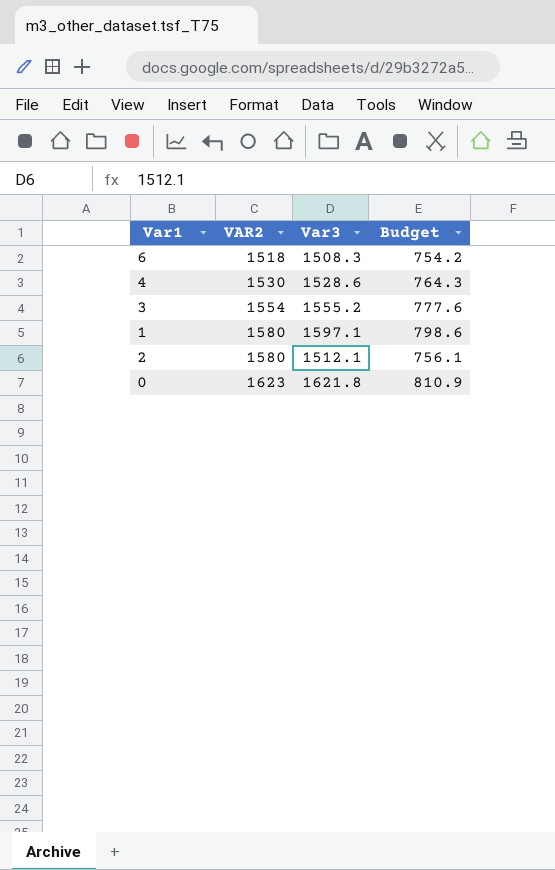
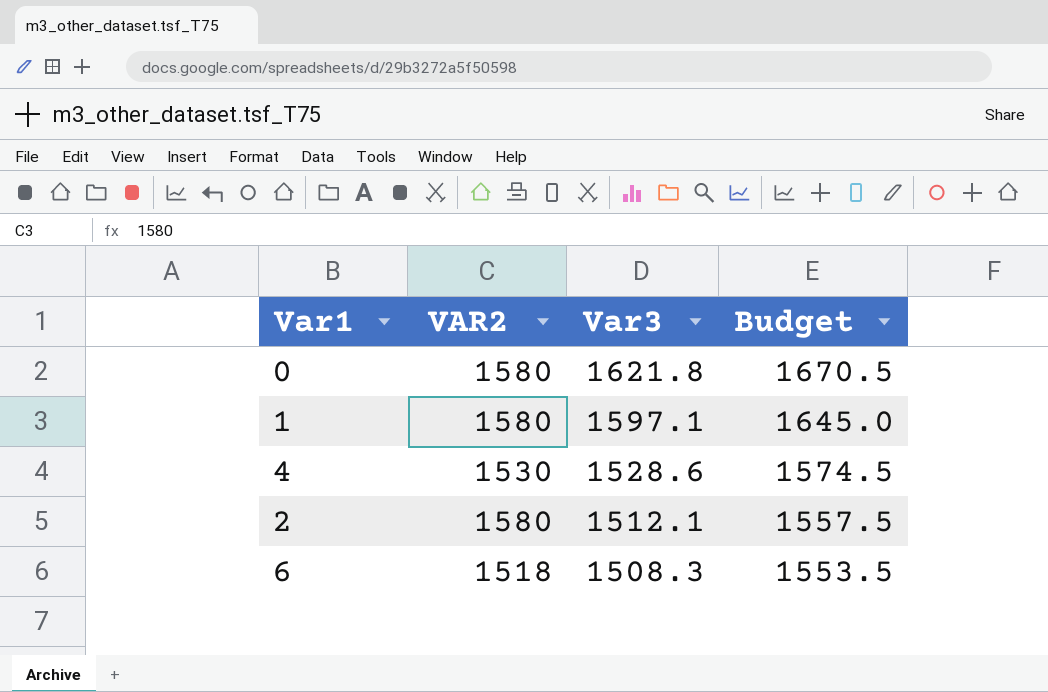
row order: VAR2 ascending -> Var3 descending
column Budget | formula: [Var3] * 0.5 -> [Var3] * 1.03
row 3: 1554 | 1555.2 | 777.6 -> none
0 | VAR2: 1623 -> 1580

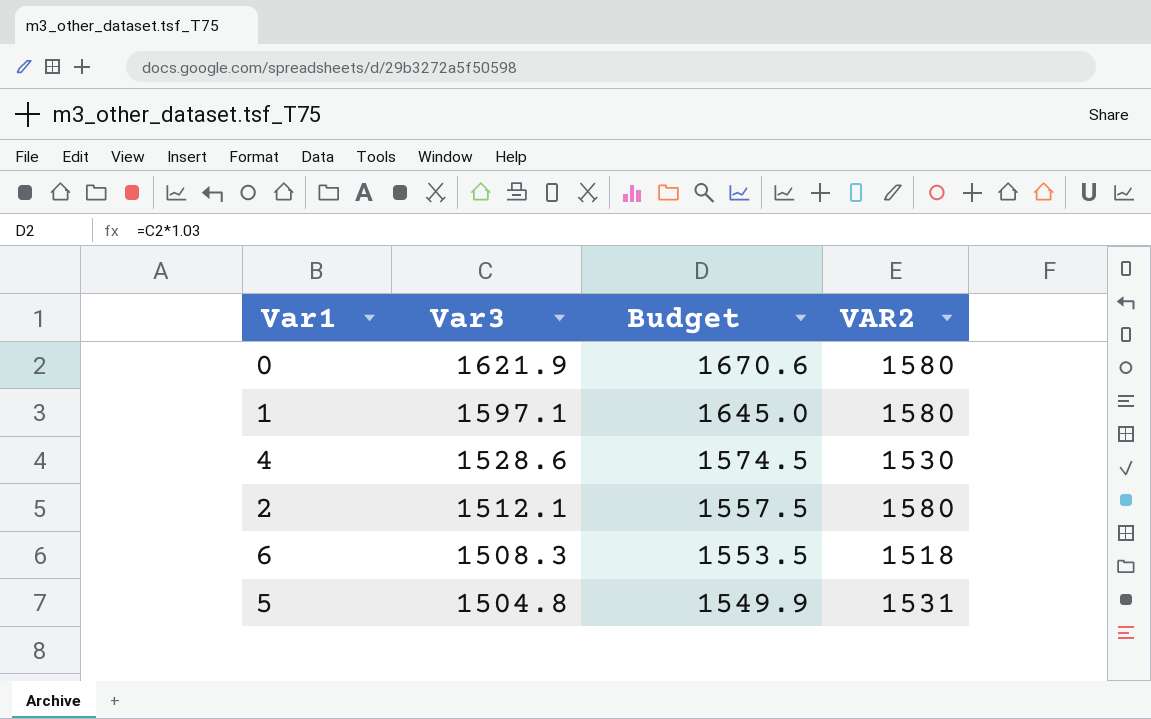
column VAR2 | position: 2 -> 4
0 | Var3: 1621.8 -> 1621.9
0 | Budget: 1670.5 -> 1670.6
row 5: none -> 1504.8 | 1549.9 | 1531

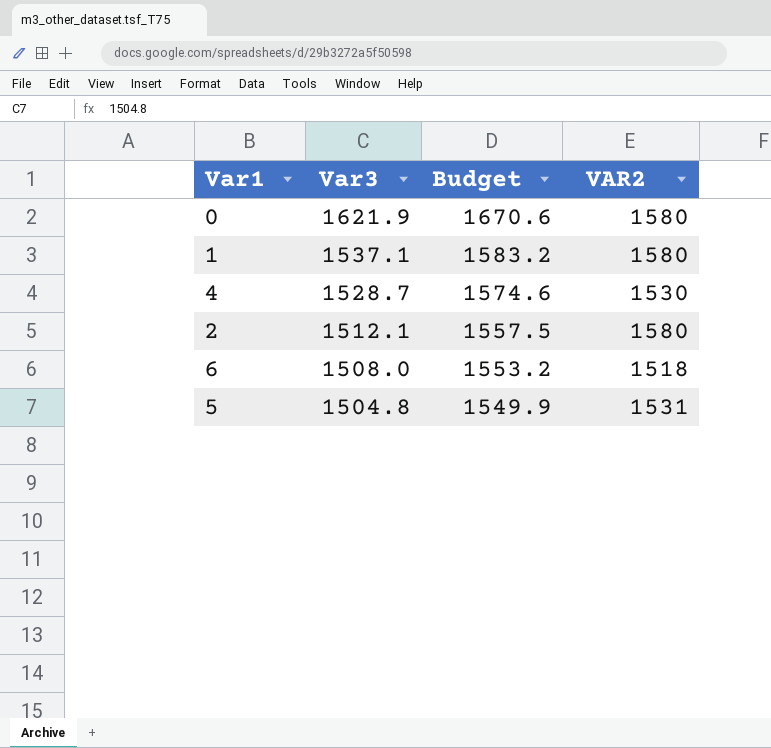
1 | Var3: 1597.1 -> 1537.1
1 | Budget: 1645.0 -> 1583.2
4 | Var3: 1528.6 -> 1528.7
4 | Budget: 1574.5 -> 1574.6
6 | Var3: 1508.3 -> 1508.0
6 | Budget: 1553.5 -> 1553.2

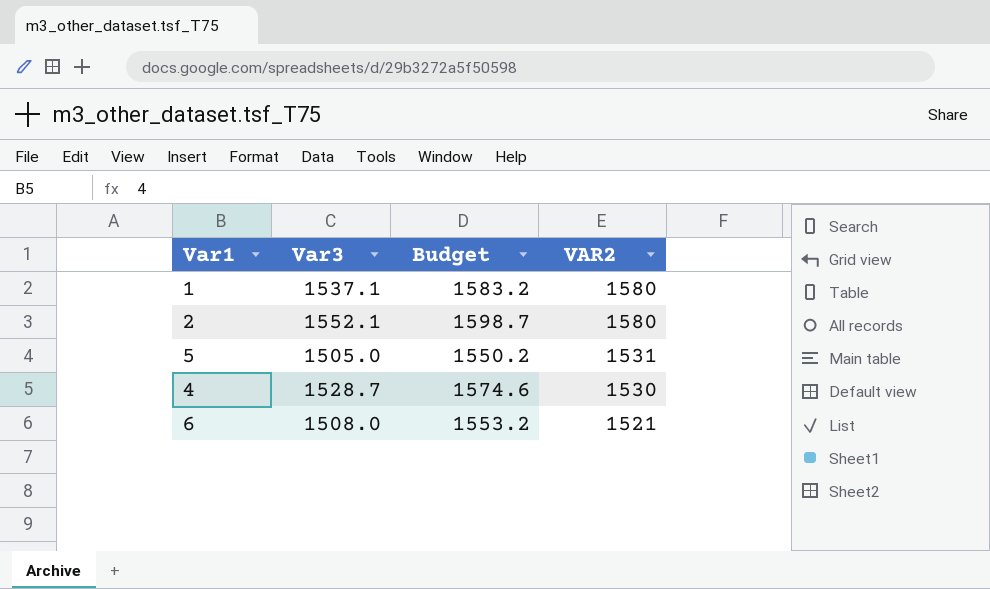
row order: Var3 descending -> VAR2 descending
row 0: 1621.9 | 1670.6 | 1580 -> none
2 | Var3: 1512.1 -> 1552.1
2 | Budget: 1557.5 -> 1598.7
5 | Var3: 1504.8 -> 1505.0
5 | Budget: 1549.9 -> 1550.2
6 | VAR2: 1518 -> 1521

